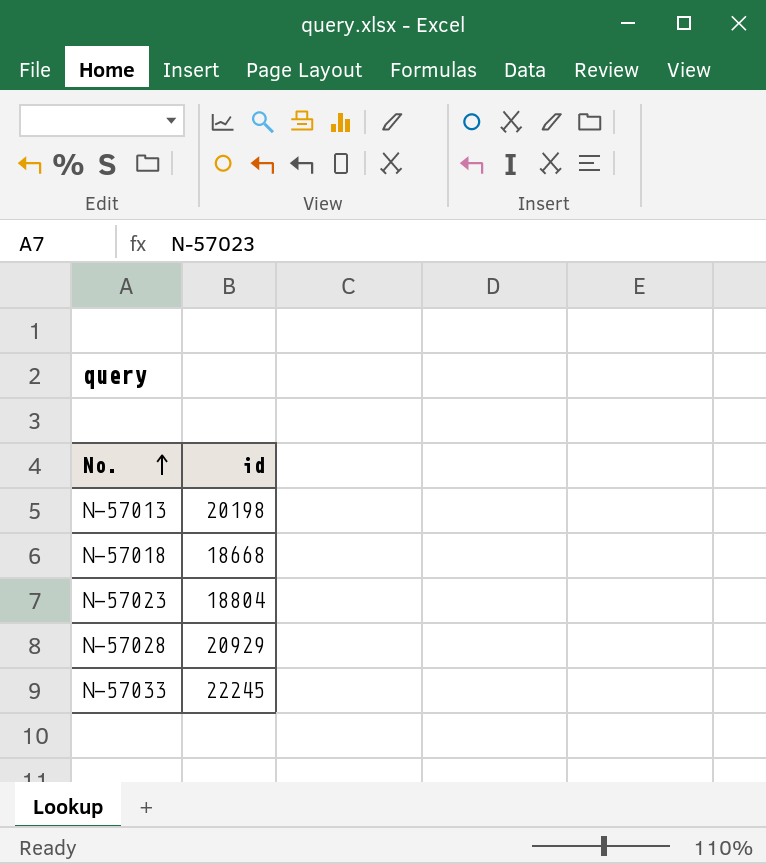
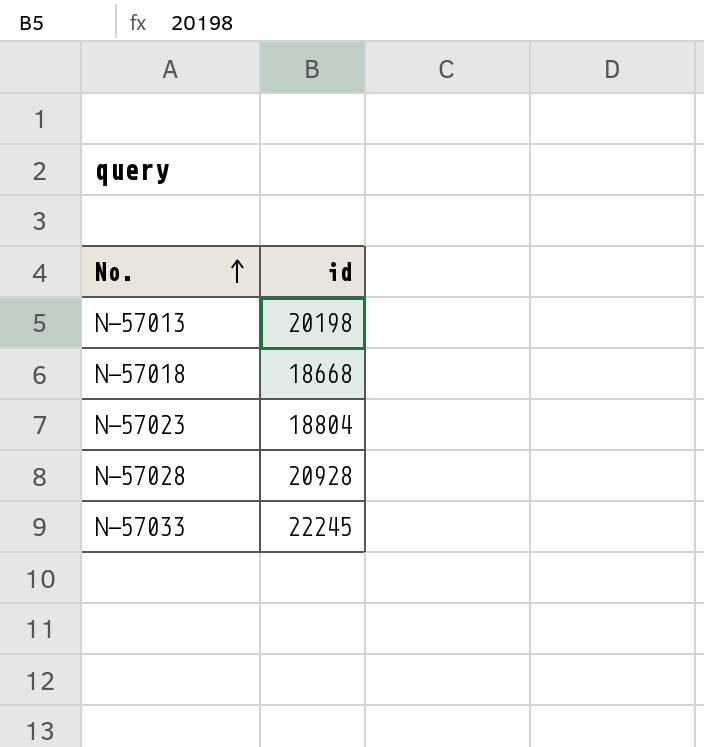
N-57028 | id: 20929 -> 20928

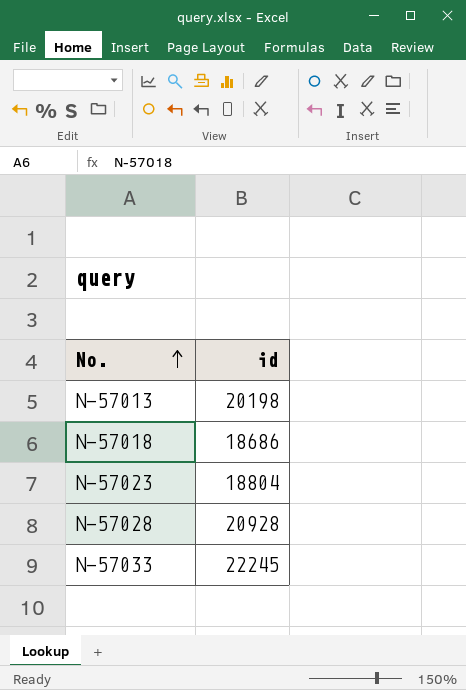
N-57018 | id: 18668 -> 18686

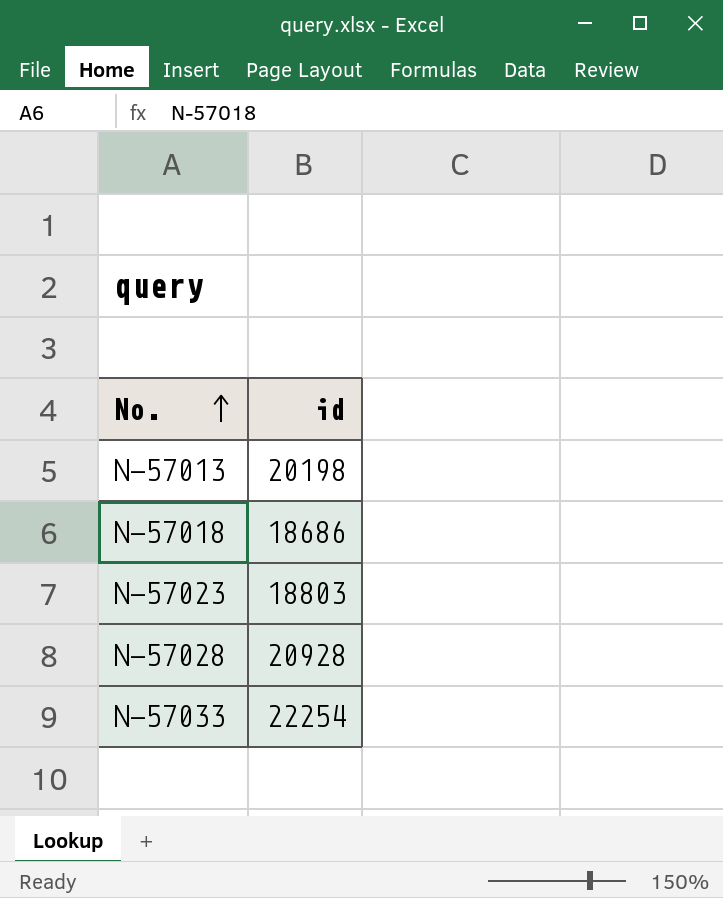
N-57023 | id: 18804 -> 18803
N-57033 | id: 22245 -> 22254

